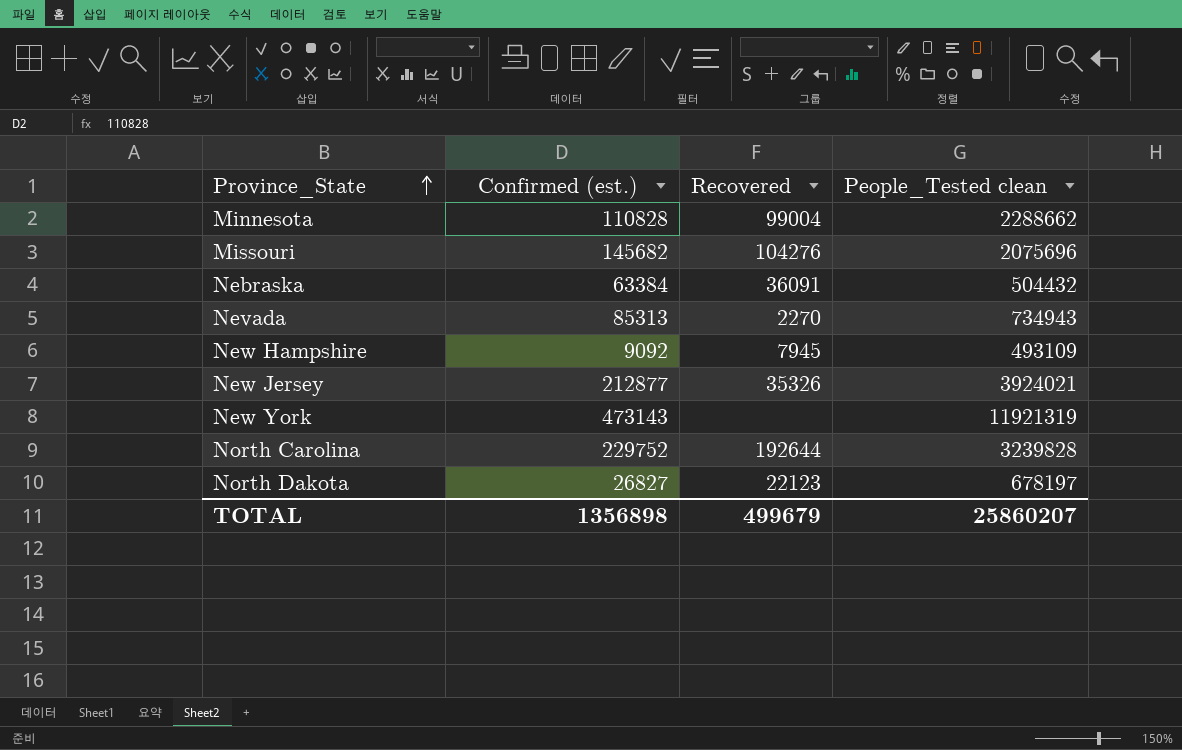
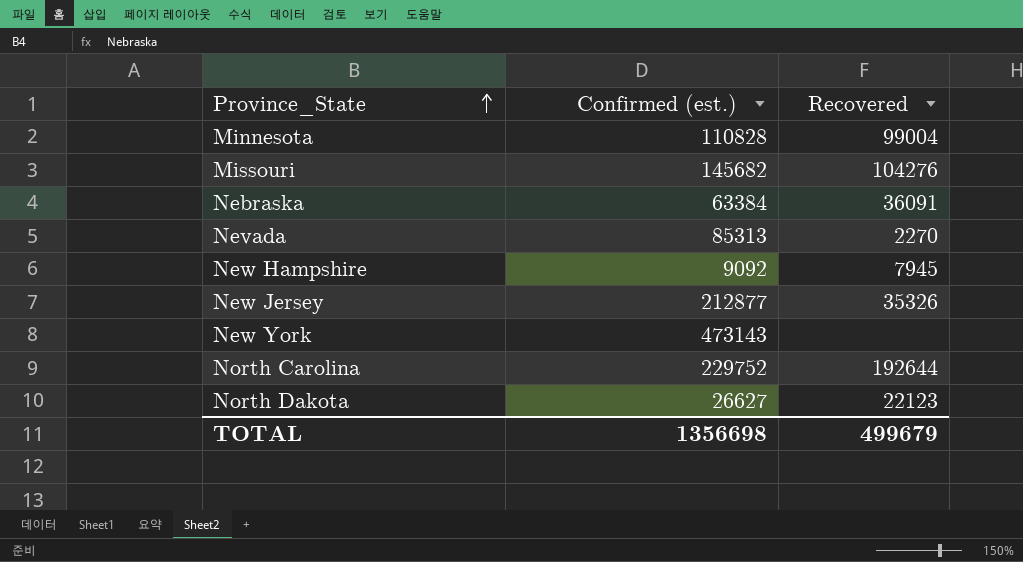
column People_Tested clean | position: 4 -> none
North Dakota | Confirmed (est.): 26827 -> 26627
TOTAL | Confirmed (est.): 1356898 -> 1356698

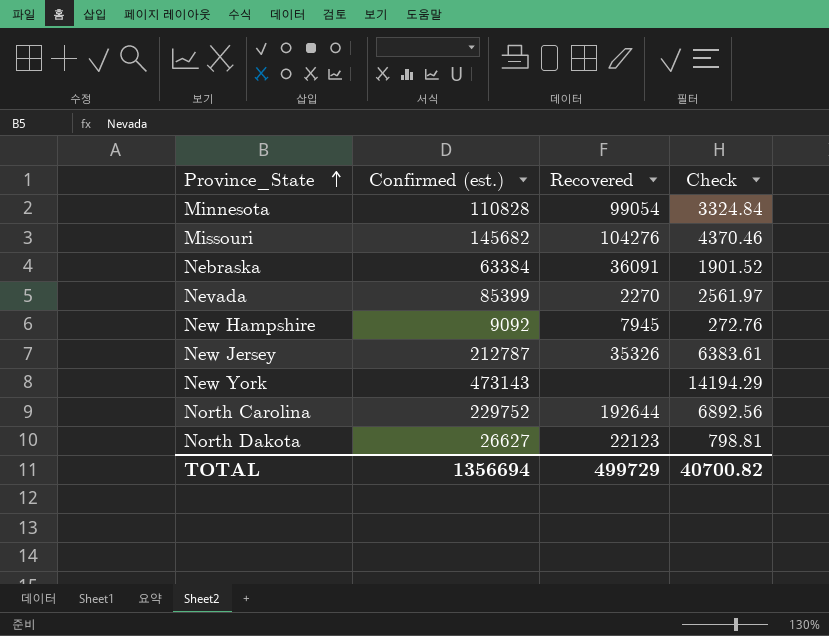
column Check | formula: none -> [Confirmed (est.)] * 0.03
Minnesota | Recovered: 99004 -> 99054
Nevada | Confirmed (est.): 85313 -> 85399
New Jersey | Confirmed (est.): 212877 -> 212787
TOTAL | Confirmed (est.): 1356698 -> 1356694
TOTAL | Recovered: 499679 -> 499729

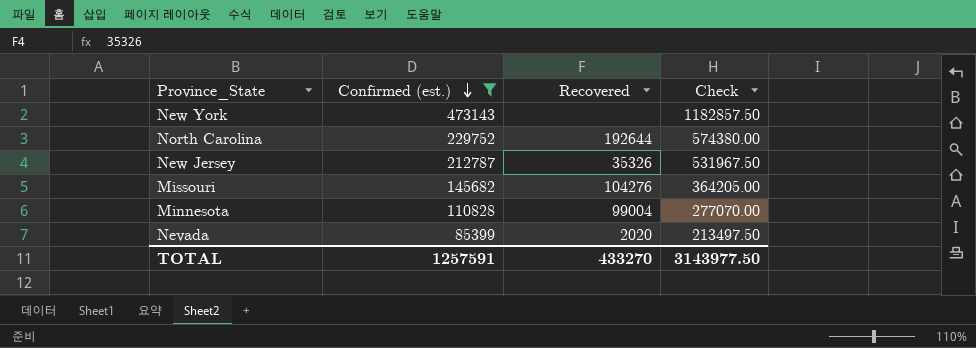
filter: none -> Confirmed (est.) >= 85399
row order: Province_State ascending -> Confirmed (est.) descending
column Check | formula: [Confirmed (est.)] * 0.03 -> [Confirmed (est.)] * 2.5
Minnesota | Recovered: 99054 -> 99004
Nevada | Recovered: 2270 -> 2020
TOTAL | Confirmed (est.): 1356694 -> 1257591
TOTAL | Recovered: 499729 -> 433270
TOTAL | Check: 40700.82 -> 3143977.50

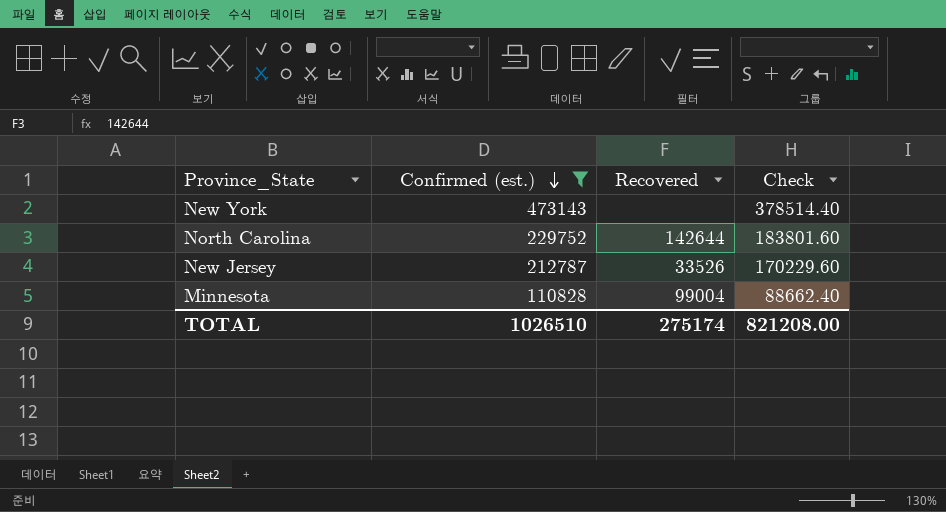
column Check | formula: [Confirmed (est.)] * 2.5 -> [Confirmed (est.)] * 0.8
row Missouri: 145682 | 104276 | 364205.00 -> none
row Nevada: 85399 | 2020 | 213497.50 -> none
North Carolina | Recovered: 192644 -> 142644
New Jersey | Recovered: 35326 -> 33526
TOTAL | Confirmed (est.): 1257591 -> 1026510
TOTAL | Recovered: 433270 -> 275174
TOTAL | Check: 3143977.50 -> 821208.00

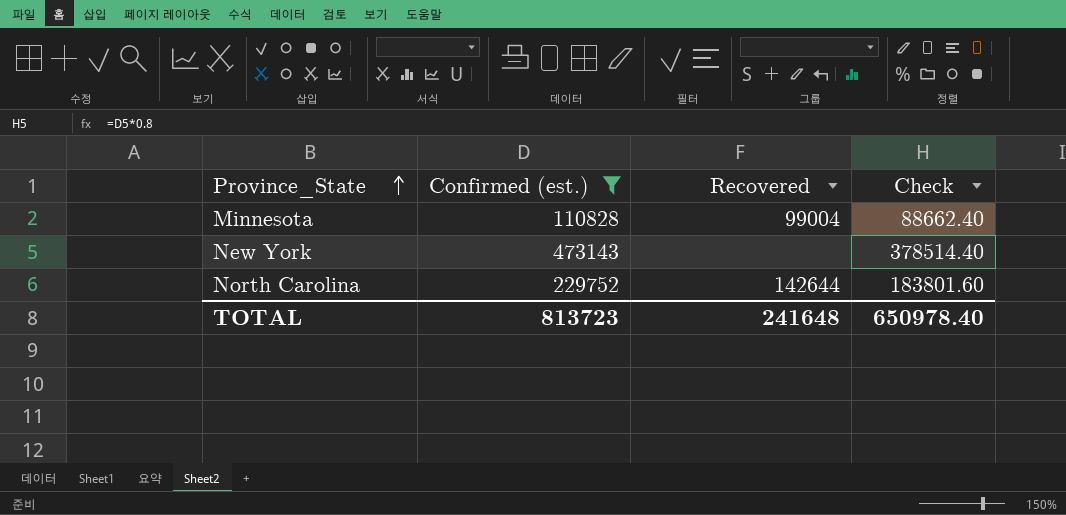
row order: Confirmed (est.) descending -> Province_State ascending
row New Jersey: 212787 | 33526 | 170229.60 -> none
TOTAL | Confirmed (est.): 1026510 -> 813723
TOTAL | Recovered: 275174 -> 241648
TOTAL | Check: 821208.00 -> 650978.40

